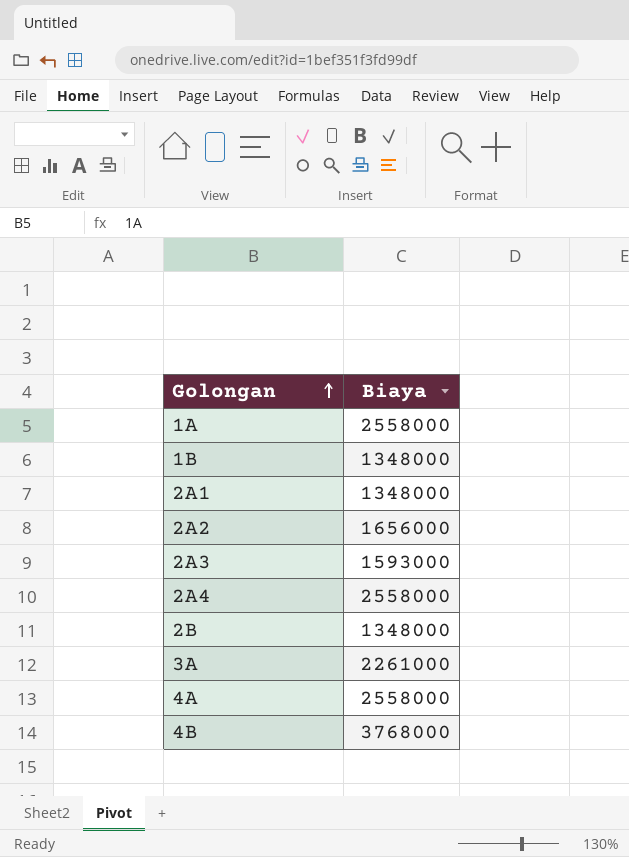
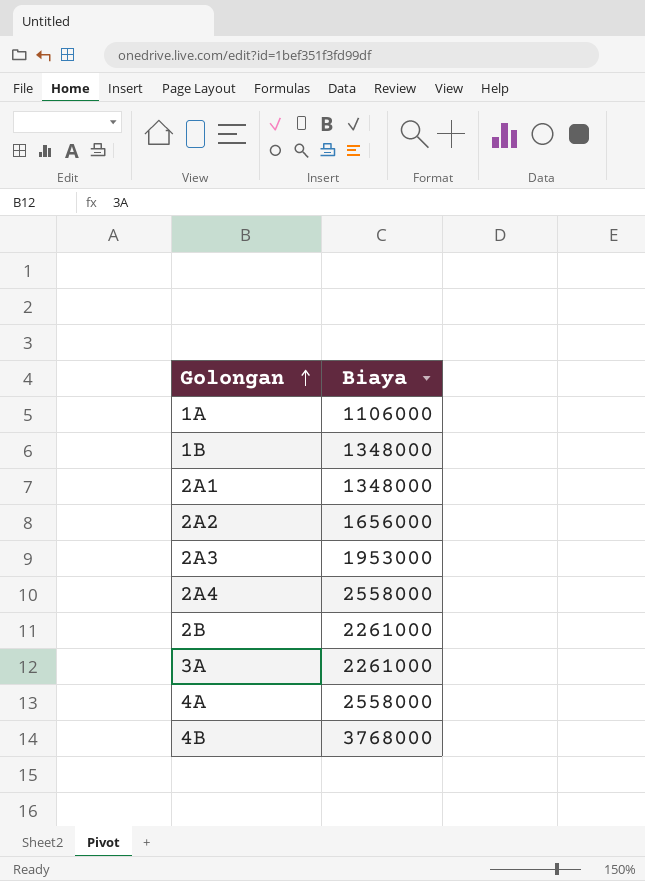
1A | Biaya: 2558000 -> 1106000
2A3 | Biaya: 1593000 -> 1953000
2B | Biaya: 1348000 -> 2261000

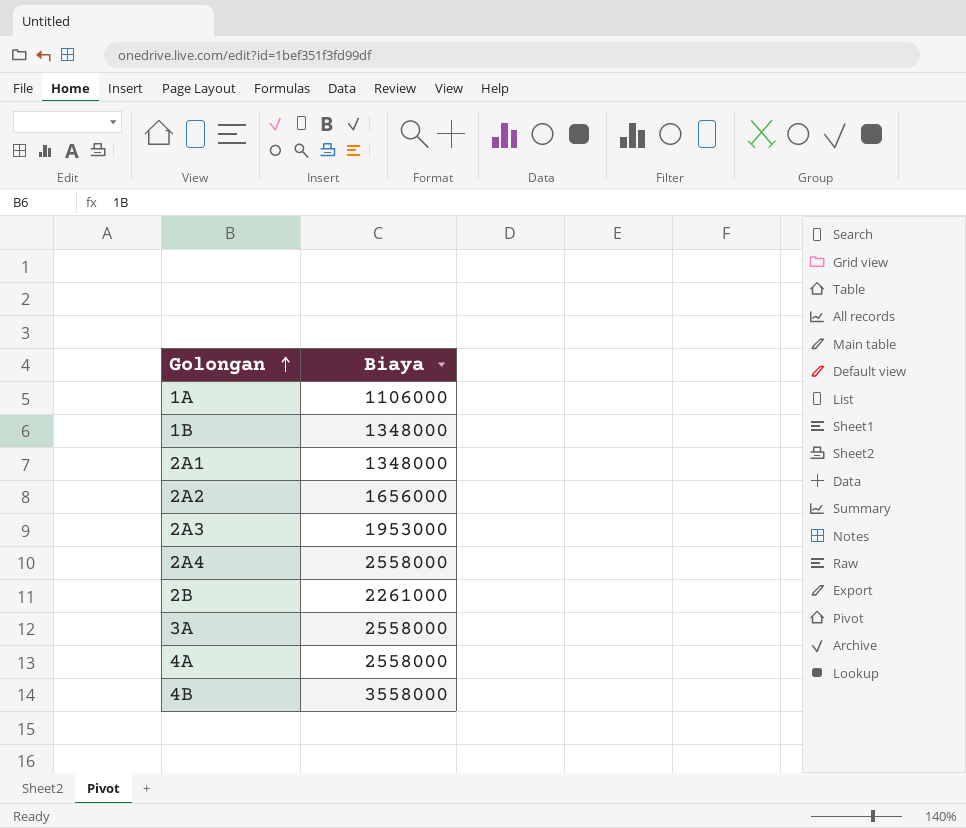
3A | Biaya: 2261000 -> 2558000
4B | Biaya: 3768000 -> 3558000

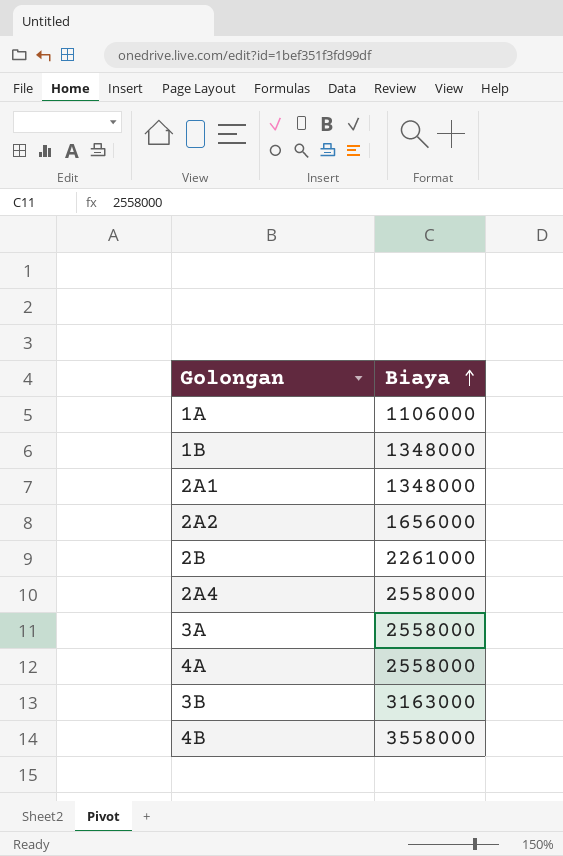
row order: Golongan ascending -> Biaya ascending
row 2A3: 1953000 -> none
row 3B: none -> 3163000

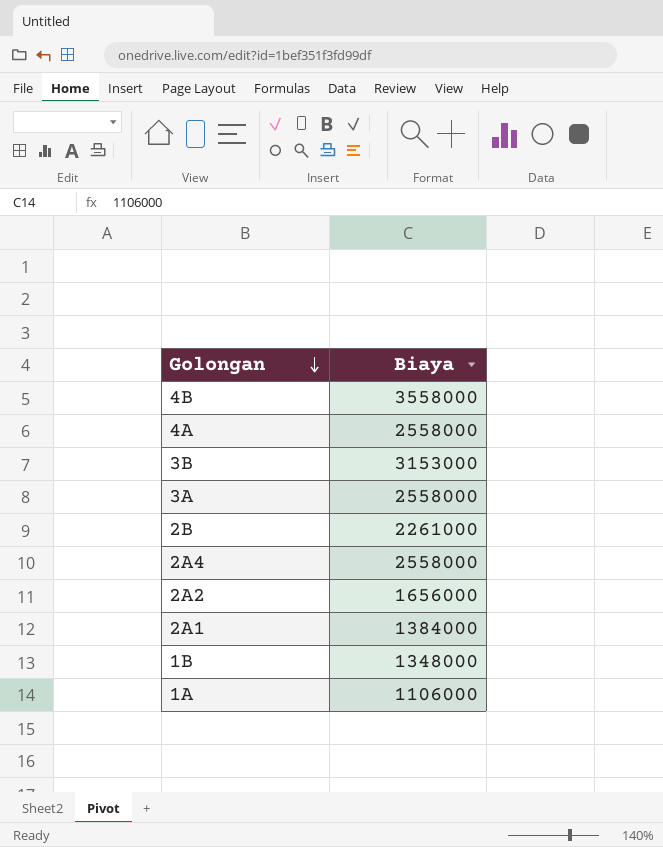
row order: Biaya ascending -> Golongan descending
3B | Biaya: 3163000 -> 3153000
2A1 | Biaya: 1348000 -> 1384000

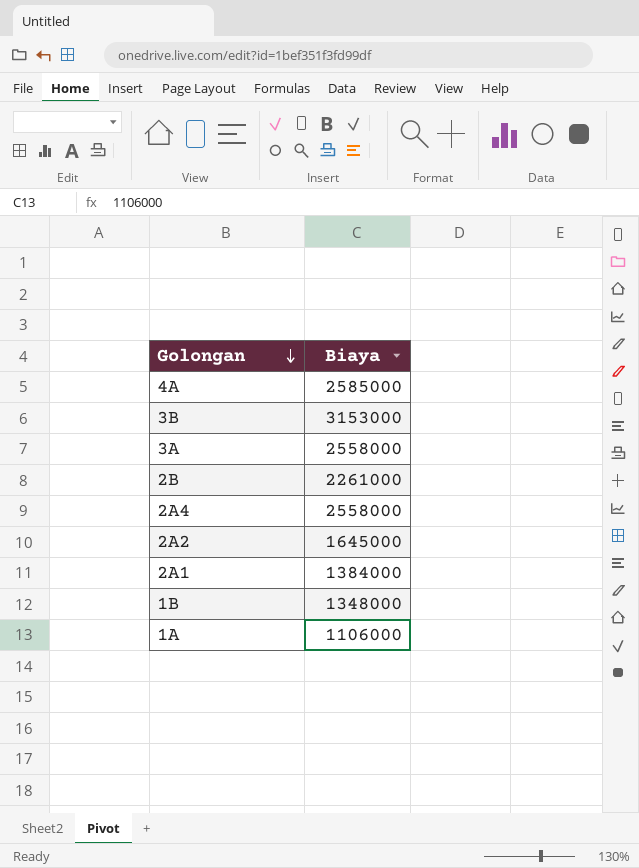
row 4B: 3558000 -> none
4A | Biaya: 2558000 -> 2585000
2A2 | Biaya: 1656000 -> 1645000

